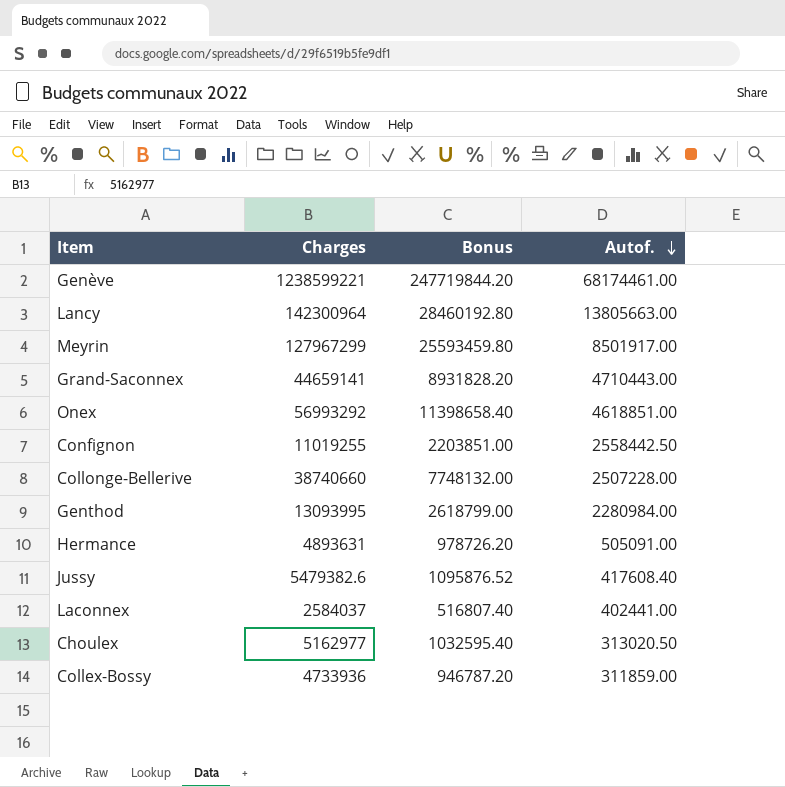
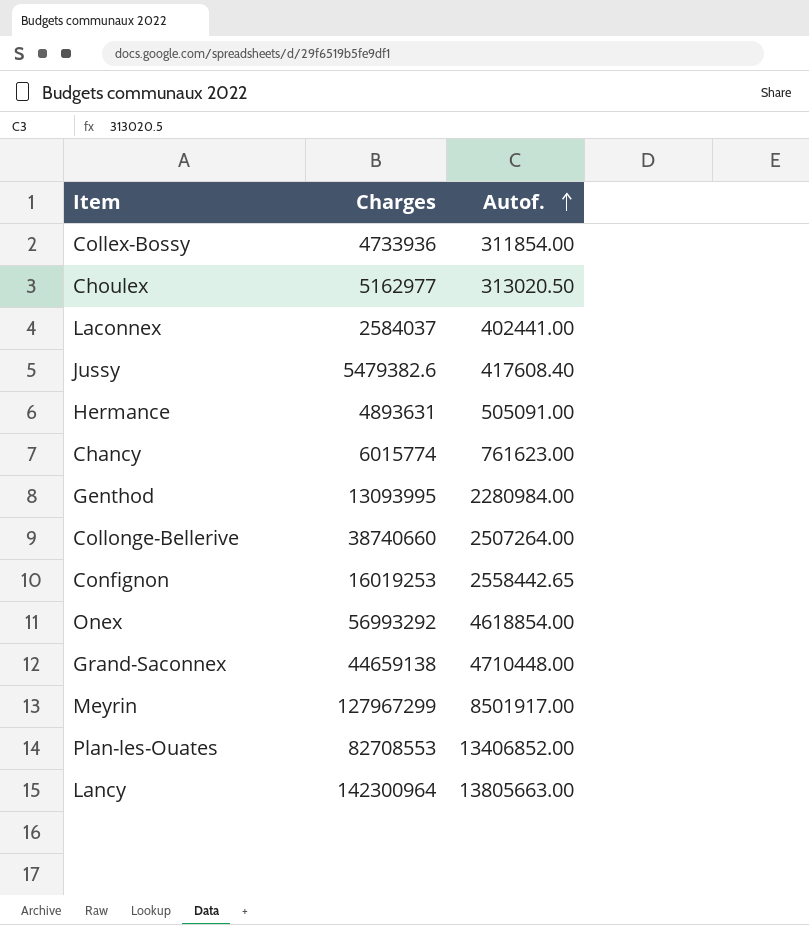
row order: Autof. descending -> Autof. ascending
column Bonus | formula: [Charges] * 0.2 -> none
row Genève: 1238599221 | 247719844.20 | 68174461.00 -> none
Collex-Bossy | Autof.: 311859.00 -> 311854.00
row Chancy: none -> 6015774 | 761623.00
Collonge-Bellerive | Autof.: 2507228.00 -> 2507264.00
Confignon | Charges: 11019255 -> 16019253
Confignon | Autof.: 2558442.50 -> 2558442.65
Onex | Autof.: 4618851.00 -> 4618854.00
Grand-Saconnex | Charges: 44659141 -> 44659138
Grand-Saconnex | Autof.: 4710443.00 -> 4710448.00
row Plan-les-Ouates: none -> 82708553 | 13406852.00

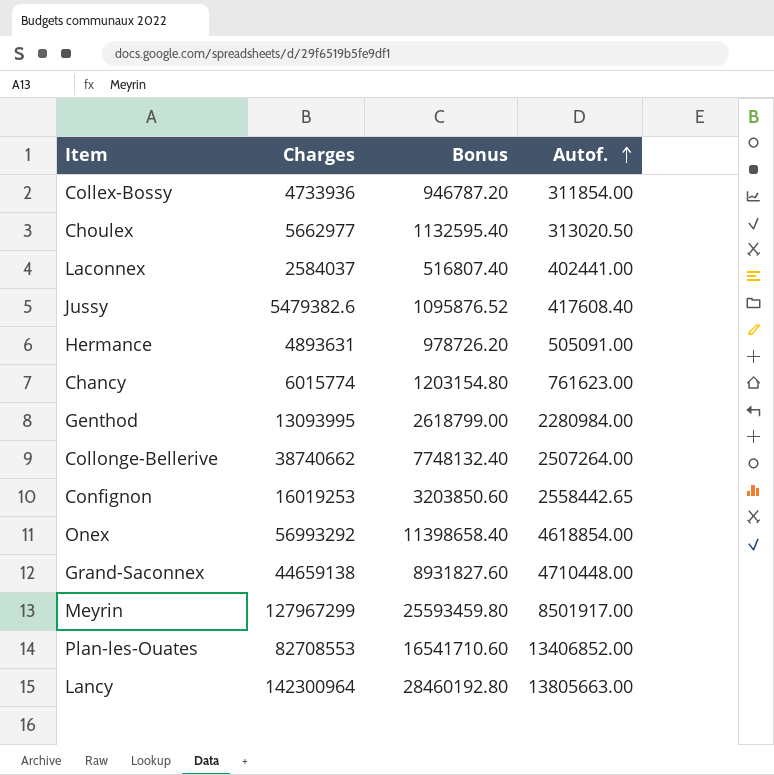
column Bonus | formula: none -> [Charges] * 0.2
Choulex | Charges: 5162977 -> 5662977
Collonge-Bellerive | Charges: 38740660 -> 38740662

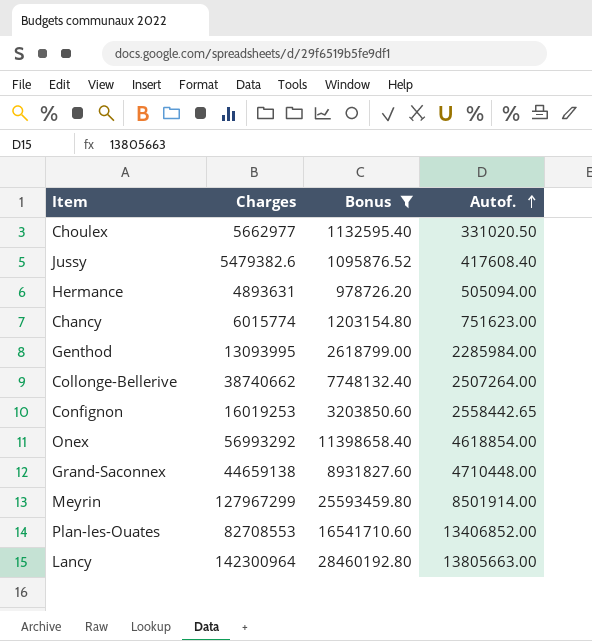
filter: none -> Bonus >= 978726.20
Choulex | Autof.: 313020.50 -> 331020.50
Hermance | Autof.: 505091.00 -> 505094.00
Chancy | Autof.: 761623.00 -> 751623.00
Genthod | Autof.: 2280984.00 -> 2285984.00
Meyrin | Autof.: 8501917.00 -> 8501914.00

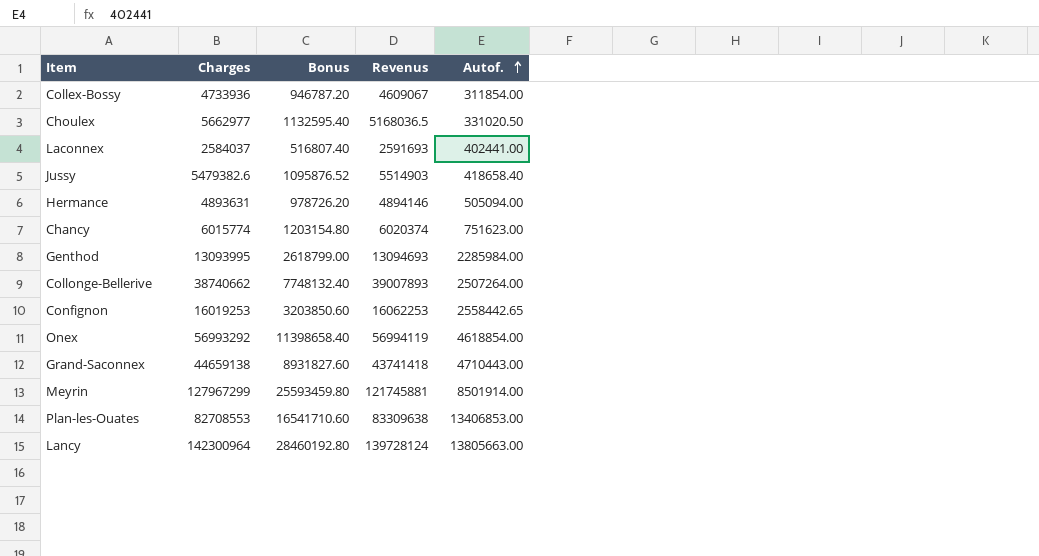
filter: Bonus >= 978726.20 -> none
column Revenus | position: none -> 4
Jussy | Autof.: 417608.40 -> 418658.40
Grand-Saconnex | Autof.: 4710448.00 -> 4710443.00
Plan-les-Ouates | Autof.: 13406852.00 -> 13406853.00

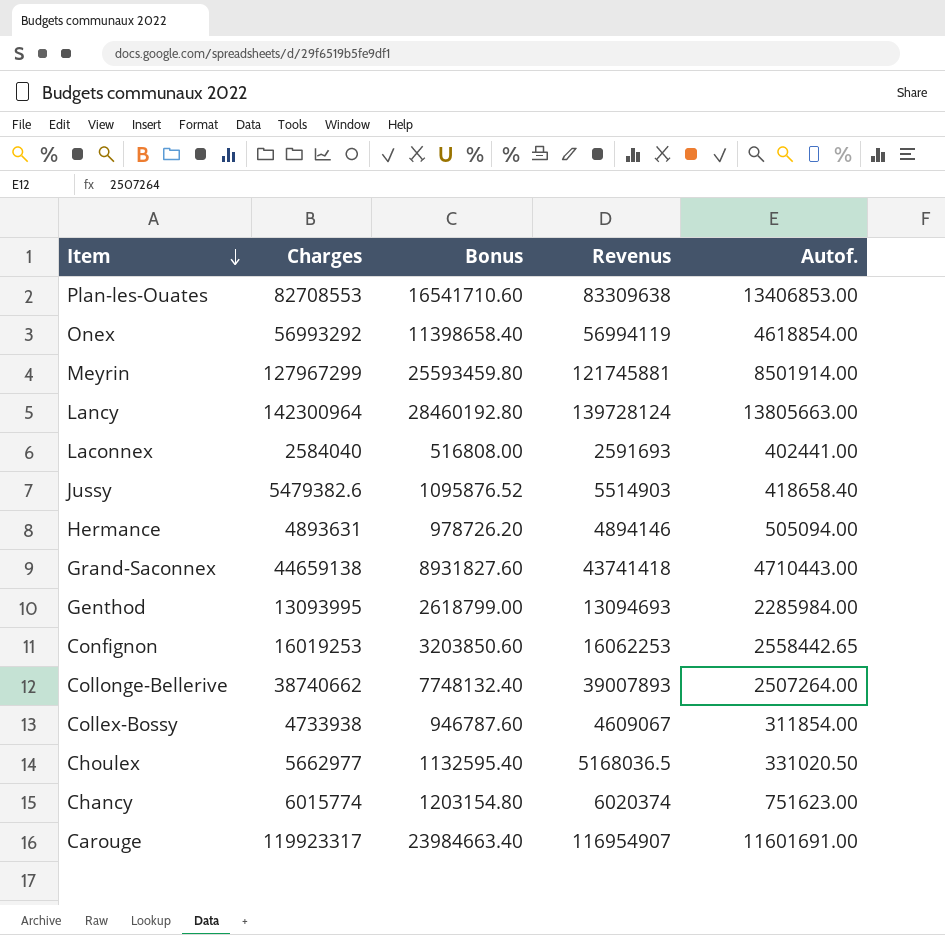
row order: Autof. ascending -> Item descending
Laconnex | Charges: 2584037 -> 2584040
Laconnex | Bonus: 516807.40 -> 516808.00
Collex-Bossy | Charges: 4733936 -> 4733938
Collex-Bossy | Bonus: 946787.20 -> 946787.60
row Carouge: none -> 119923317 | 23984663.40 | 116954907 | 11601691.00

